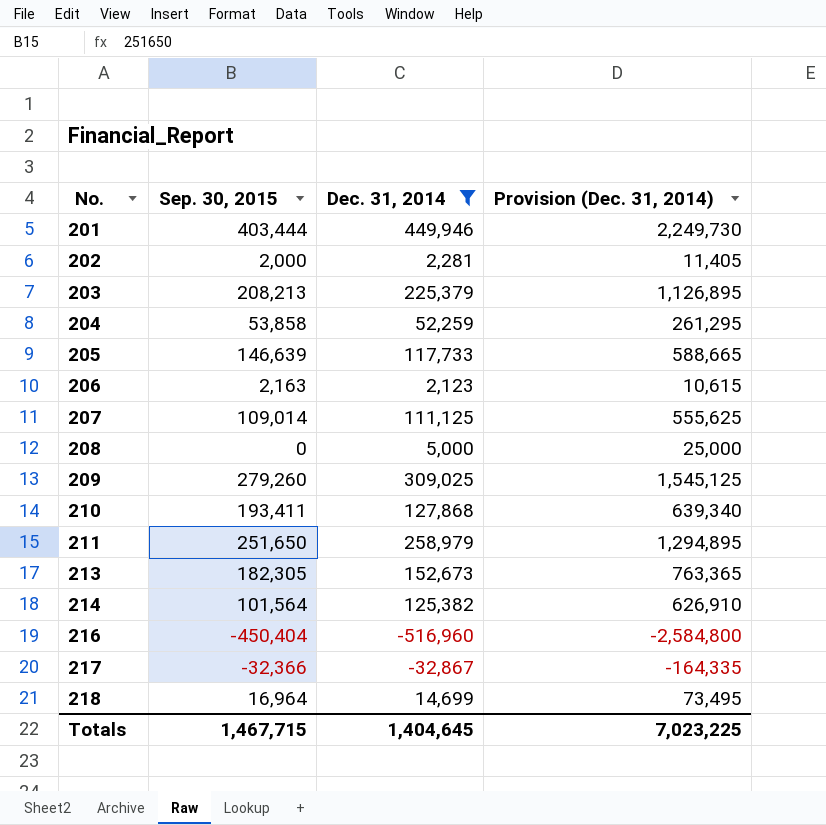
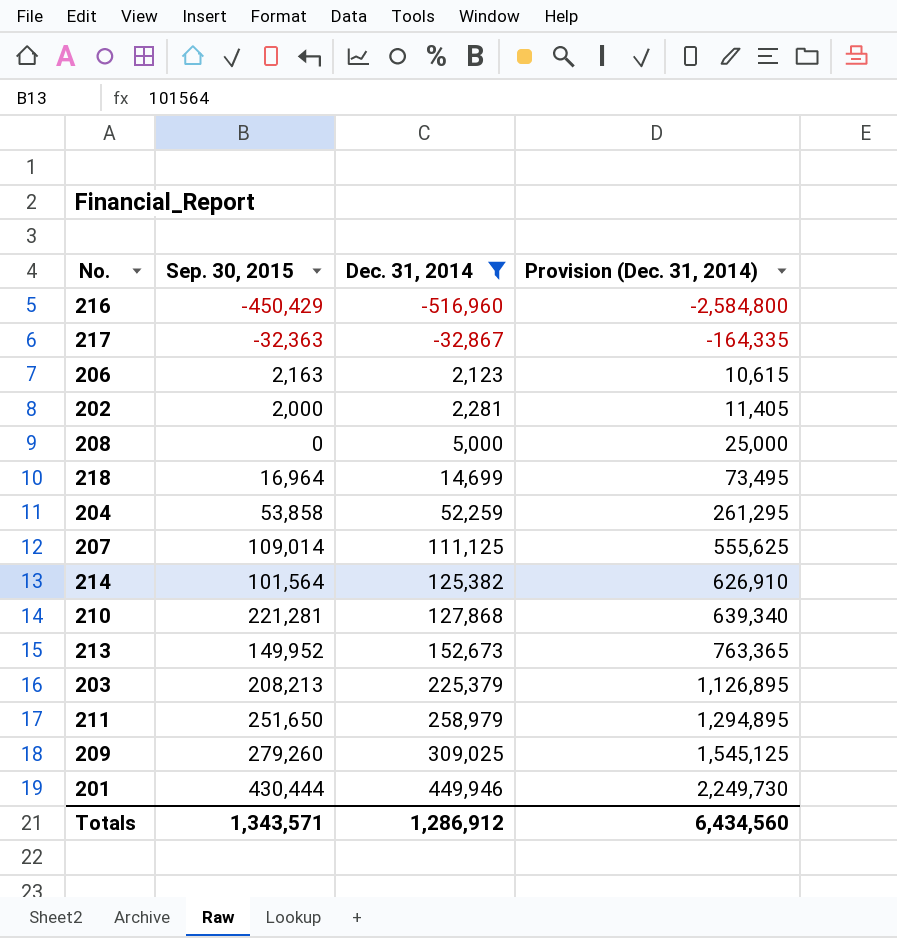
row order: No. ascending -> Dec. 31, 2014 ascending
row 205: 146,639 | 117,733 | 588,665 -> none
216 | Sep. 30, 2015: -450,404 -> -450,429
217 | Sep. 30, 2015: -32,366 -> -32,363
210 | Sep. 30, 2015: 193,411 -> 221,281
213 | Sep. 30, 2015: 182,305 -> 149,952
201 | Sep. 30, 2015: 403,444 -> 430,444
Totals | Sep. 30, 2015: 1,467,715 -> 1,343,571
Totals | Dec. 31, 2014: 1,404,645 -> 1,286,912
Totals | Provision (Dec. 31, 2014): 7,023,225 -> 6,434,560

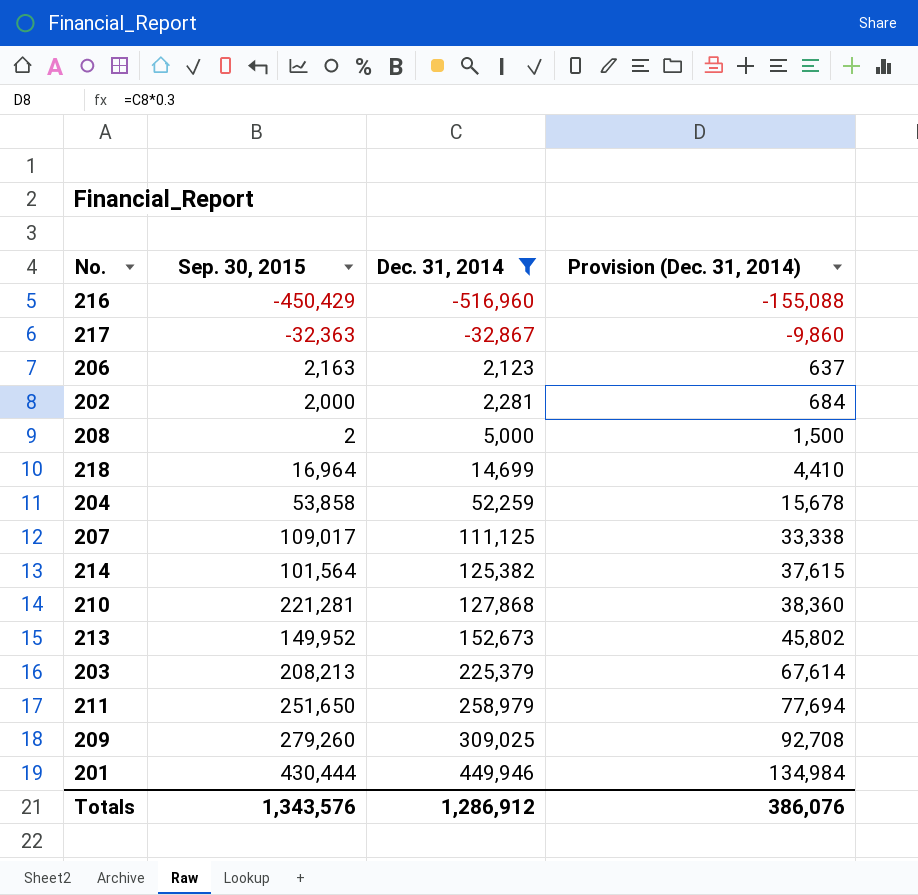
column Provision (Dec. 31, 2014) | formula: [Dec. 31, 2014] * 5 -> [Dec. 31, 2014] * 0.3
208 | Sep. 30, 2015: 0 -> 2
207 | Sep. 30, 2015: 109,014 -> 109,017
Totals | Sep. 30, 2015: 1,343,571 -> 1,343,576
Totals | Provision (Dec. 31, 2014): 6,434,560 -> 386,076

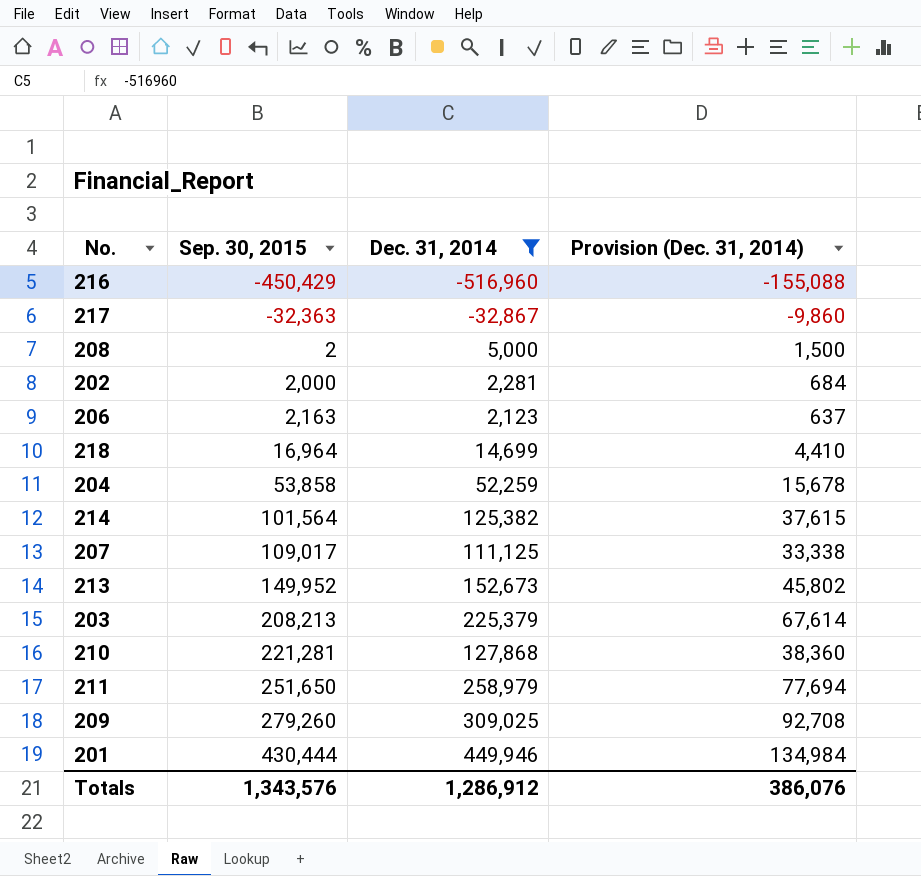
row order: Dec. 31, 2014 ascending -> Sep. 30, 2015 ascending

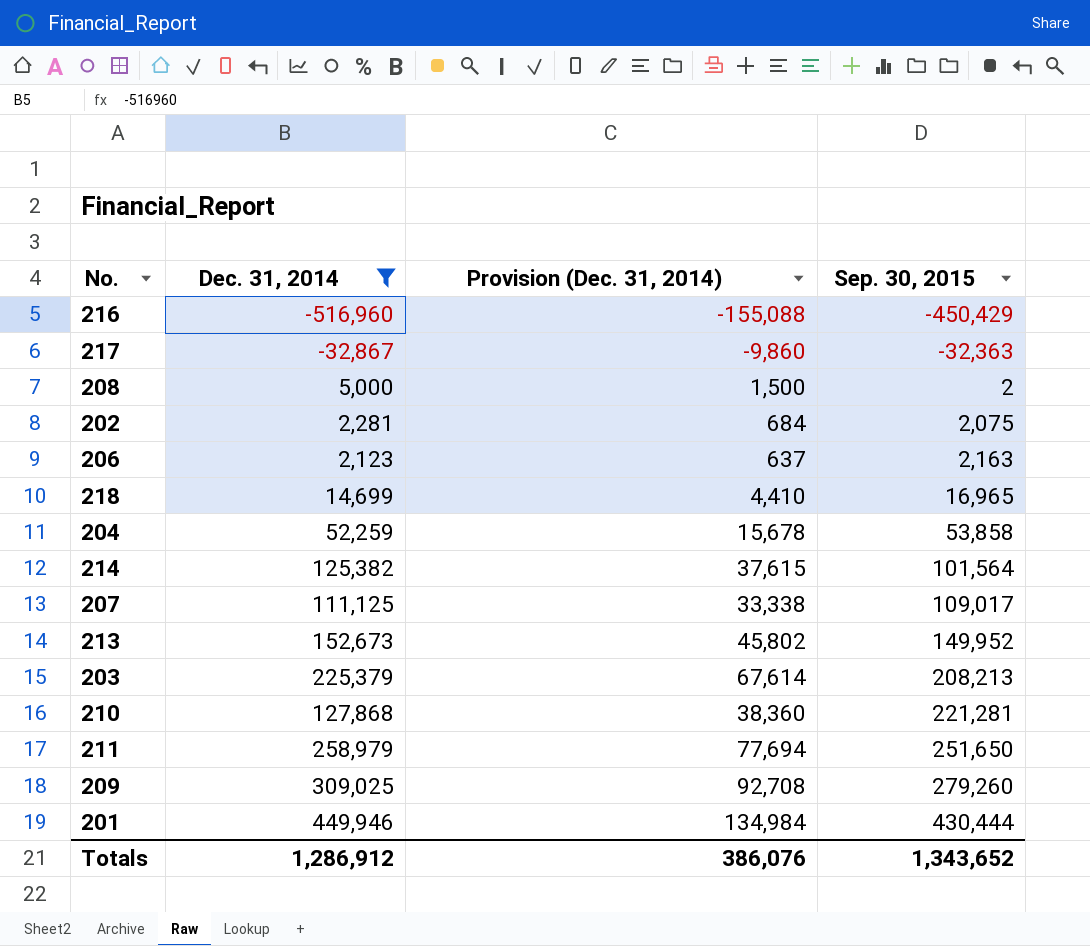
column Sep. 30, 2015 | position: 2 -> 4
202 | Sep. 30, 2015: 2,000 -> 2,075
218 | Sep. 30, 2015: 16,964 -> 16,965
Totals | Sep. 30, 2015: 1,343,576 -> 1,343,652

